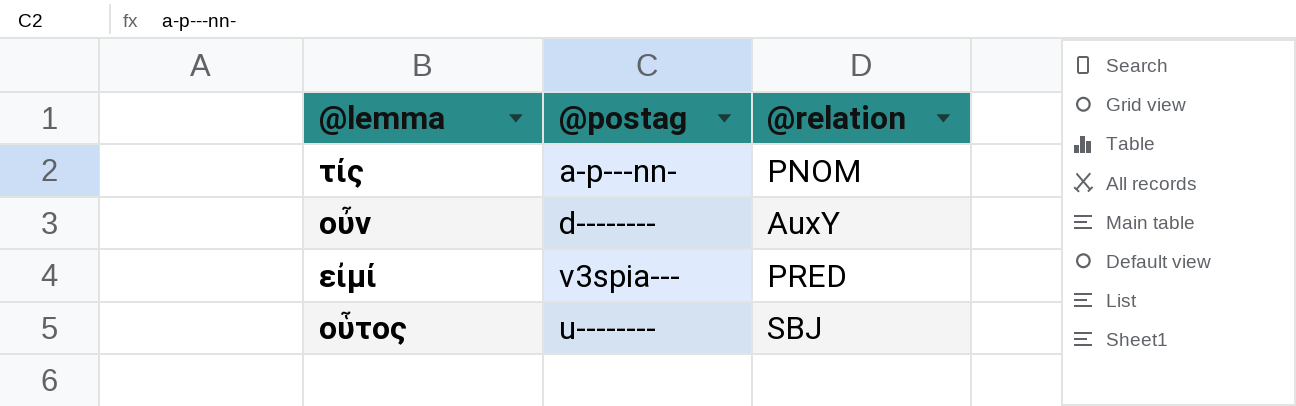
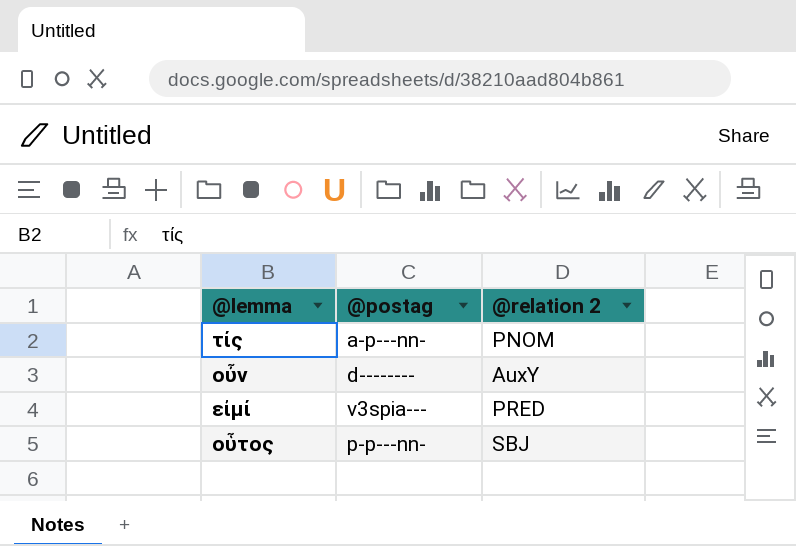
column name: @relation -> @relation 2
οὗτος | @postag: u-------- -> p-p---nn-

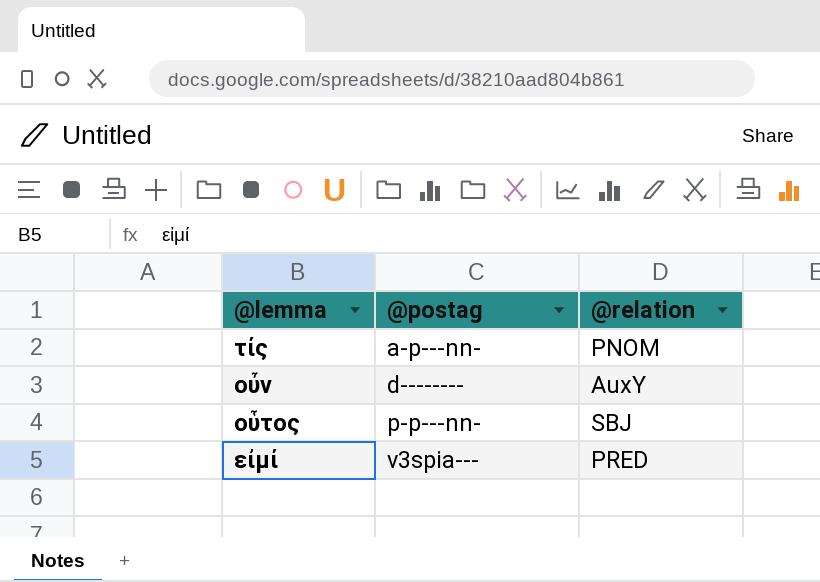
row order: none -> @postag ascending
column name: @relation 2 -> @relation

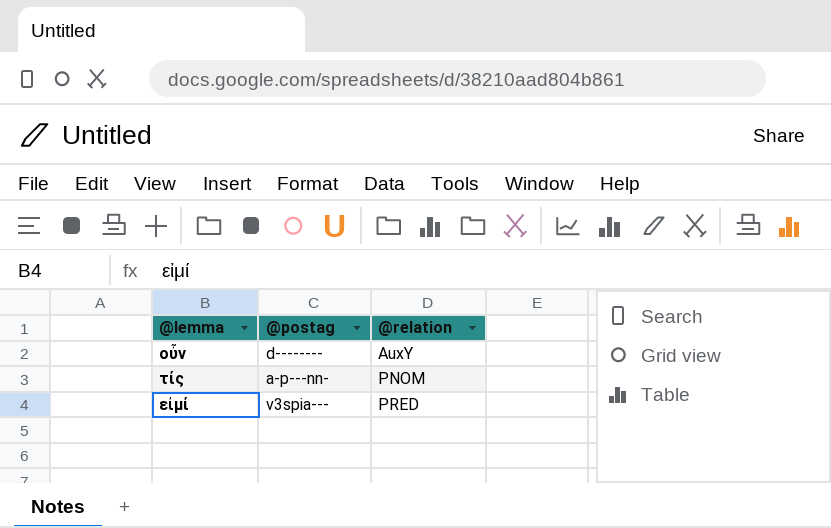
row order: @postag ascending -> @relation ascending
row οὗτος: p-p---nn- | SBJ -> none

